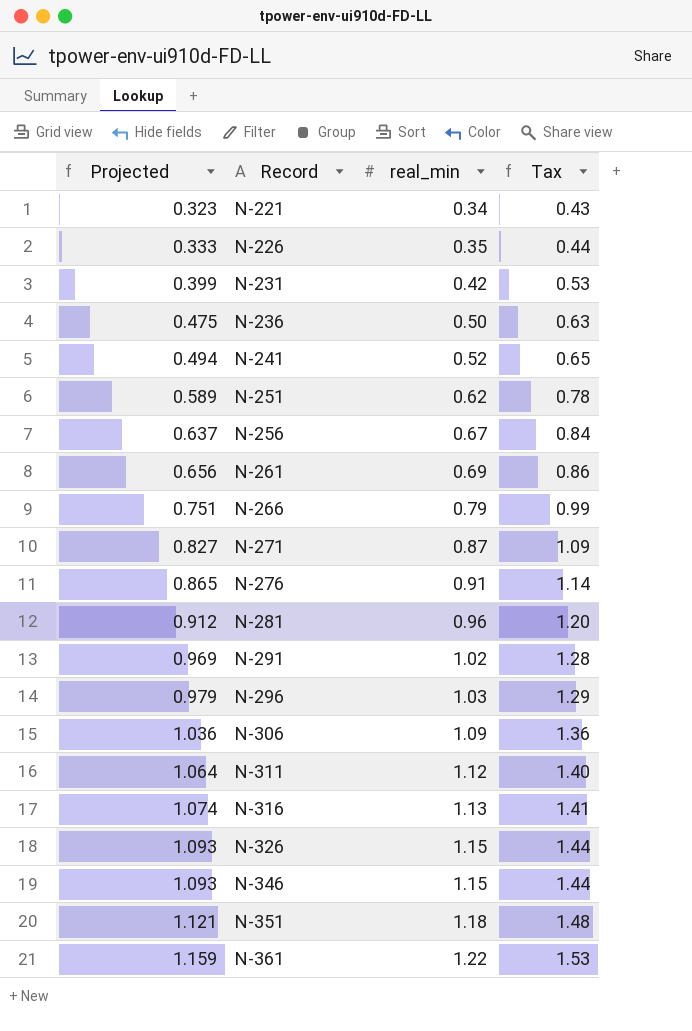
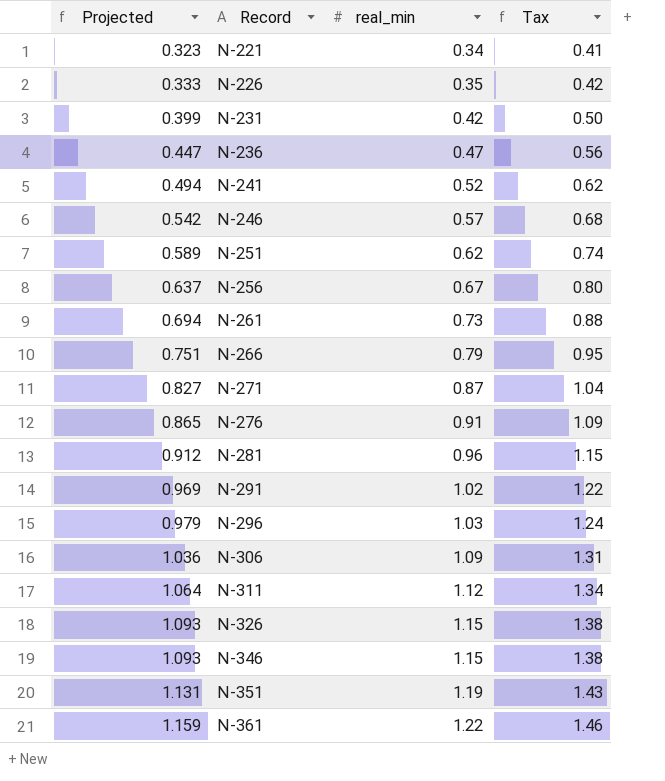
column Tax | formula: [real_min] * 1.25 -> [real_min] * 1.2
row N-316: 1.074 | 1.13 | 1.41 -> none
N-236 | Projected: 0.475 -> 0.447
N-236 | real_min: 0.50 -> 0.47
row N-246: none -> 0.542 | 0.57 | 0.68
N-261 | Projected: 0.656 -> 0.694
N-261 | real_min: 0.69 -> 0.73
N-351 | Projected: 1.121 -> 1.131
N-351 | real_min: 1.18 -> 1.19

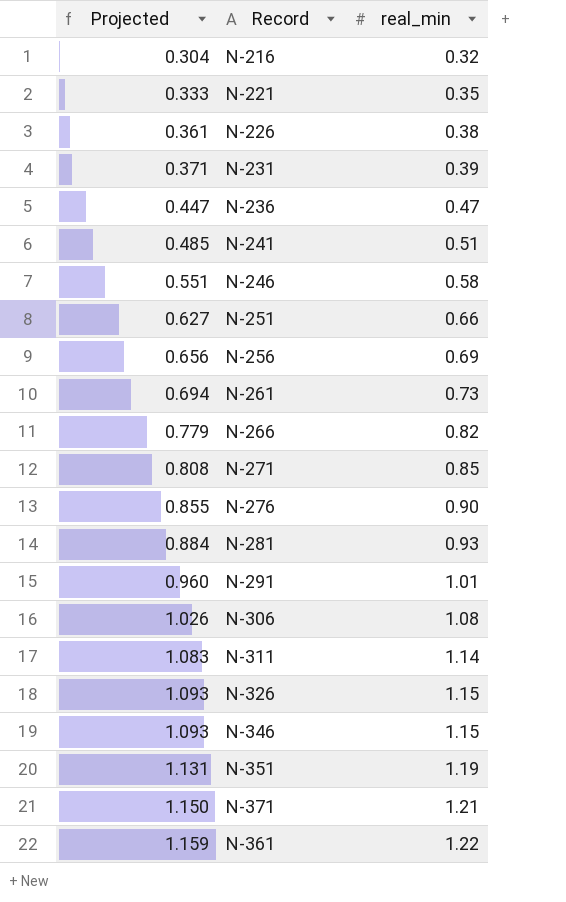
column Tax | formula: [real_min] * 1.2 -> none
row N-296: 0.979 | 1.03 | 1.24 -> none
row N-216: none -> 0.304 | 0.32
N-221 | Projected: 0.323 -> 0.333
N-221 | real_min: 0.34 -> 0.35
N-226 | Projected: 0.333 -> 0.361
N-226 | real_min: 0.35 -> 0.38
N-231 | Projected: 0.399 -> 0.371
N-231 | real_min: 0.42 -> 0.39
N-241 | Projected: 0.494 -> 0.485
N-241 | real_min: 0.52 -> 0.51
N-246 | Projected: 0.542 -> 0.551
N-246 | real_min: 0.57 -> 0.58
N-251 | Projected: 0.589 -> 0.627
N-251 | real_min: 0.62 -> 0.66
N-256 | Projected: 0.637 -> 0.656
N-256 | real_min: 0.67 -> 0.69
N-266 | Projected: 0.751 -> 0.779
N-266 | real_min: 0.79 -> 0.82
N-271 | Projected: 0.827 -> 0.808
N-271 | real_min: 0.87 -> 0.85
N-276 | Projected: 0.865 -> 0.855
N-276 | real_min: 0.91 -> 0.90
N-281 | Projected: 0.912 -> 0.884
N-281 | real_min: 0.96 -> 0.93
N-291 | Projected: 0.969 -> 0.960
N-291 | real_min: 1.02 -> 1.01
N-306 | Projected: 1.036 -> 1.026
N-306 | real_min: 1.09 -> 1.08
N-311 | Projected: 1.064 -> 1.083
N-311 | real_min: 1.12 -> 1.14
row N-371: none -> 1.150 | 1.21

